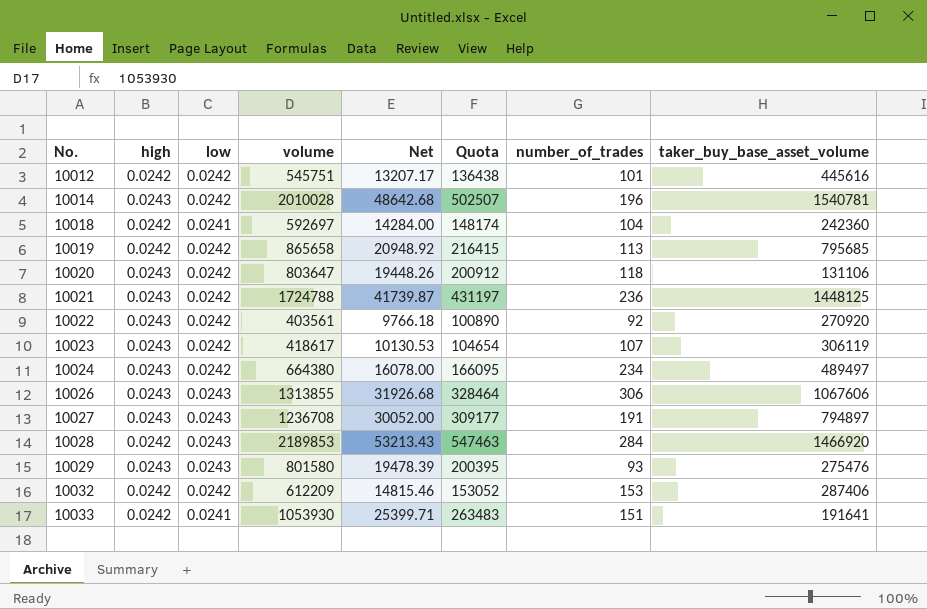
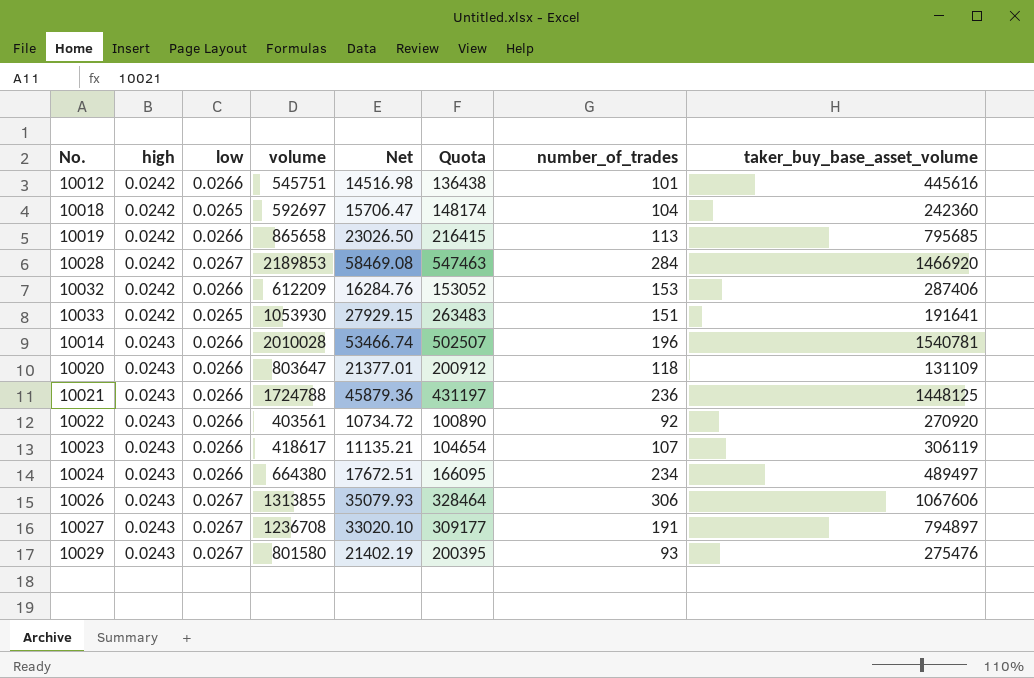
row order: No. ascending -> high ascending
10012 | low: 0.0242 -> 0.0266
10012 | Net: 13207.17 -> 14516.98
10018 | low: 0.0241 -> 0.0265
10018 | Net: 14284.00 -> 15706.47
10019 | low: 0.0242 -> 0.0266
10019 | Net: 20948.92 -> 23026.50
10028 | low: 0.0243 -> 0.0267
10028 | Net: 53213.43 -> 58469.08
10032 | low: 0.0242 -> 0.0266
10032 | Net: 14815.46 -> 16284.76
10033 | low: 0.0241 -> 0.0265
10033 | Net: 25399.71 -> 27929.15
10014 | low: 0.0242 -> 0.0266
10014 | Net: 48642.68 -> 53466.74
10020 | low: 0.0242 -> 0.0266
10020 | Net: 19448.26 -> 21377.01
10020 | taker_buy_base_asset_volume: 131106 -> 131109
10021 | low: 0.0242 -> 0.0266
10021 | Net: 41739.87 -> 45879.36
10022 | low: 0.0242 -> 0.0266
10022 | Net: 9766.18 -> 10734.72
10023 | low: 0.0242 -> 0.0266
10023 | Net: 10130.53 -> 11135.21
10024 | low: 0.0242 -> 0.0266
10024 | Net: 16078.00 -> 17672.51
10026 | low: 0.0243 -> 0.0267
10026 | Net: 31926.68 -> 35079.93
10027 | low: 0.0243 -> 0.0267
10027 | Net: 30052.00 -> 33020.10
10029 | low: 0.0243 -> 0.0267
10029 | Net: 19478.39 -> 21402.19

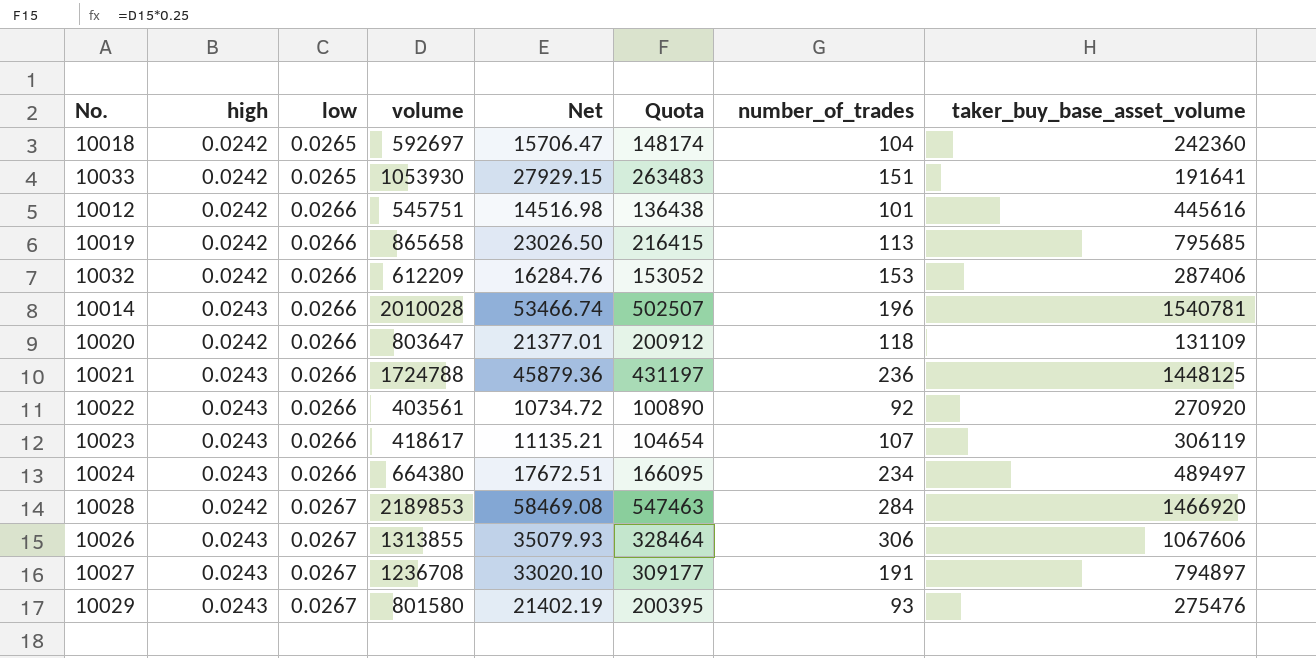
row order: high ascending -> low ascending
10020 | high: 0.0243 -> 0.0242

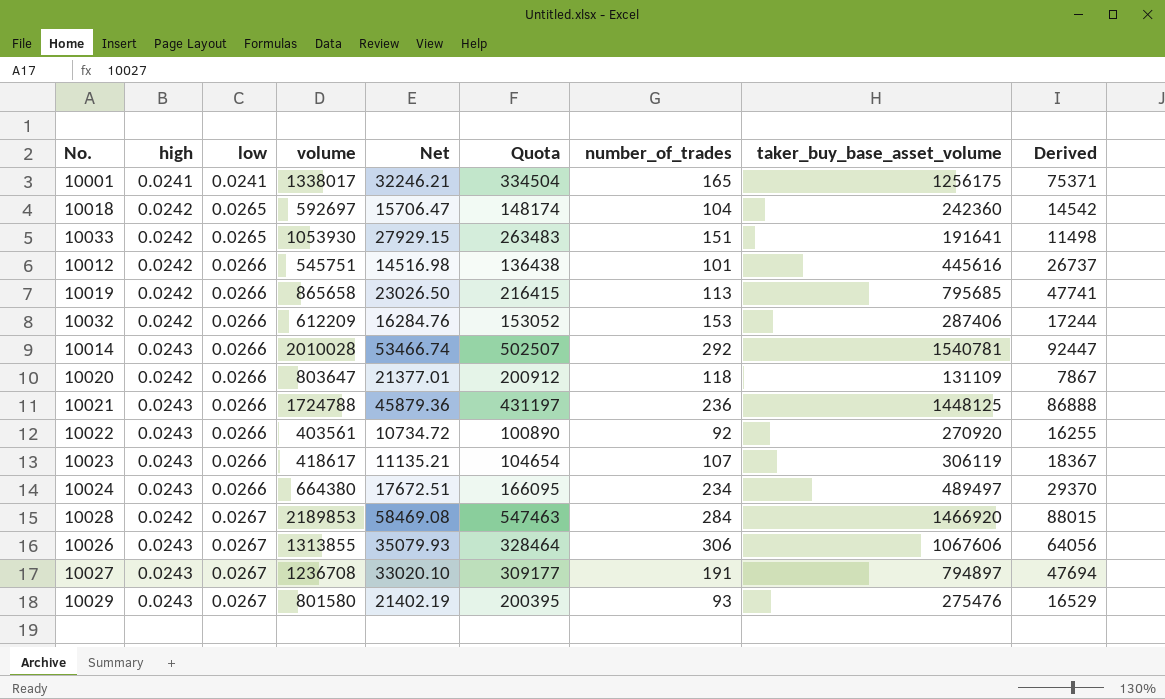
column Derived | formula: none -> [taker_buy_base_asset_volume] * 0.06
row 10001: none -> 0.0241 | 0.0241 | 1338017 | 32246.21 | 334504 | 165 | 1256175 | 75371
10014 | number_of_trades: 196 -> 292

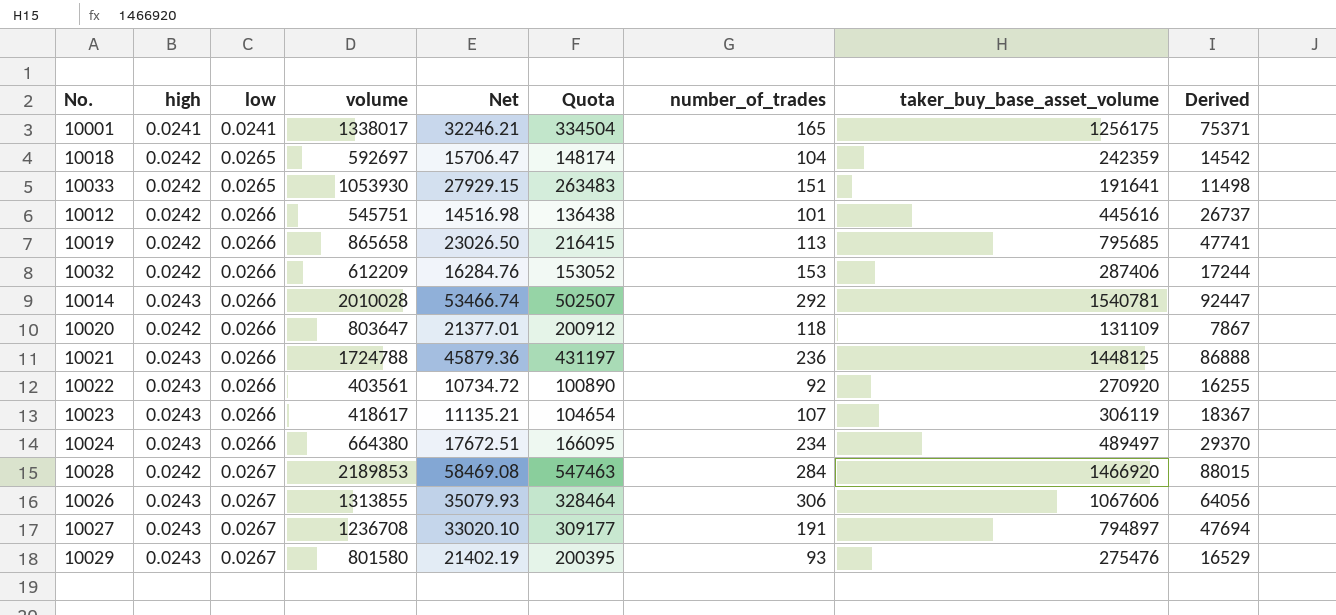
10018 | taker_buy_base_asset_volume: 242360 -> 242359

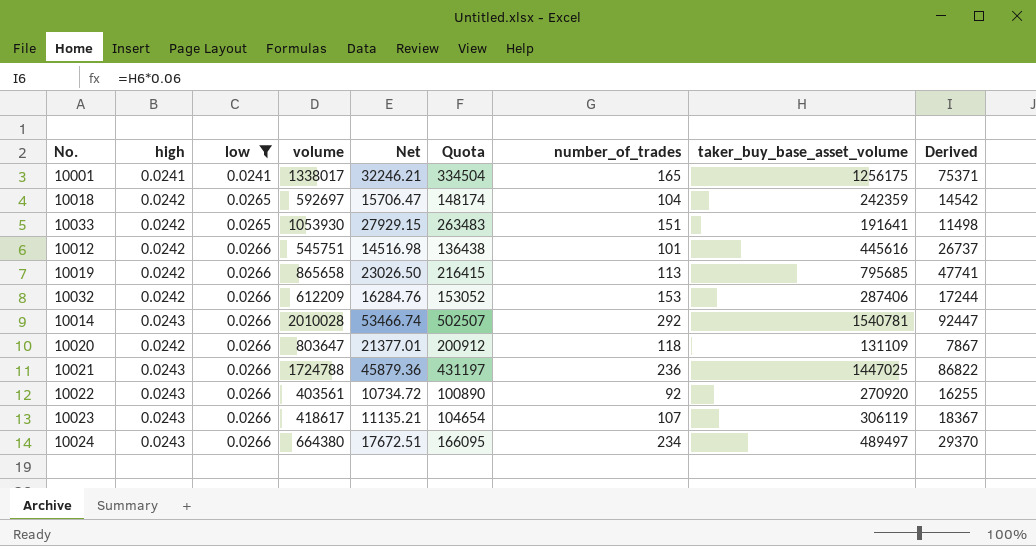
filter: none -> low != 0.0267
10021 | taker_buy_base_asset_volume: 1448125 -> 1447025
10021 | Derived: 86888 -> 86822

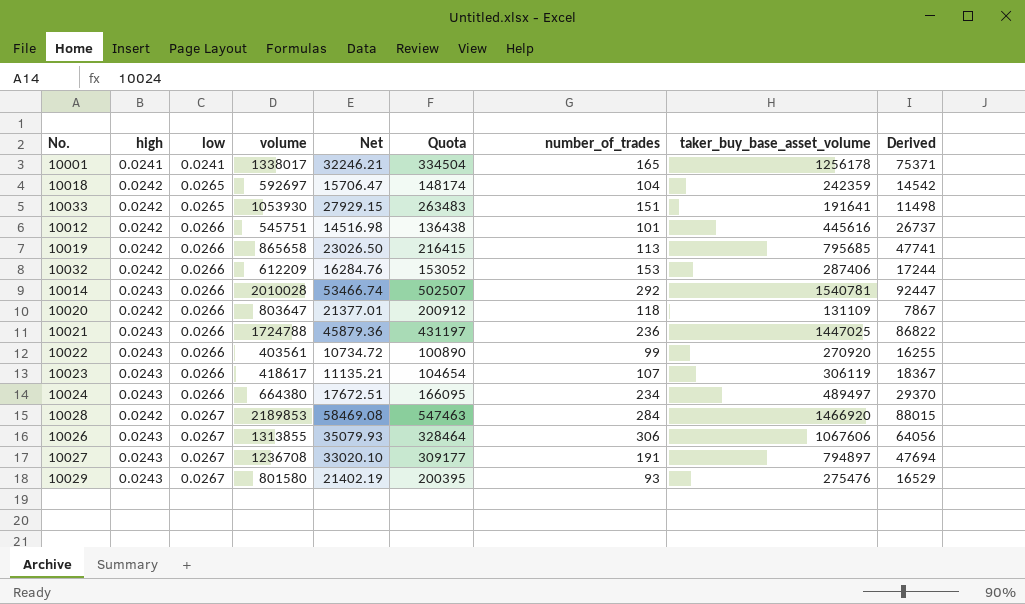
filter: low != 0.0267 -> none
10001 | taker_buy_base_asset_volume: 1256175 -> 1256178
10022 | number_of_trades: 92 -> 99

